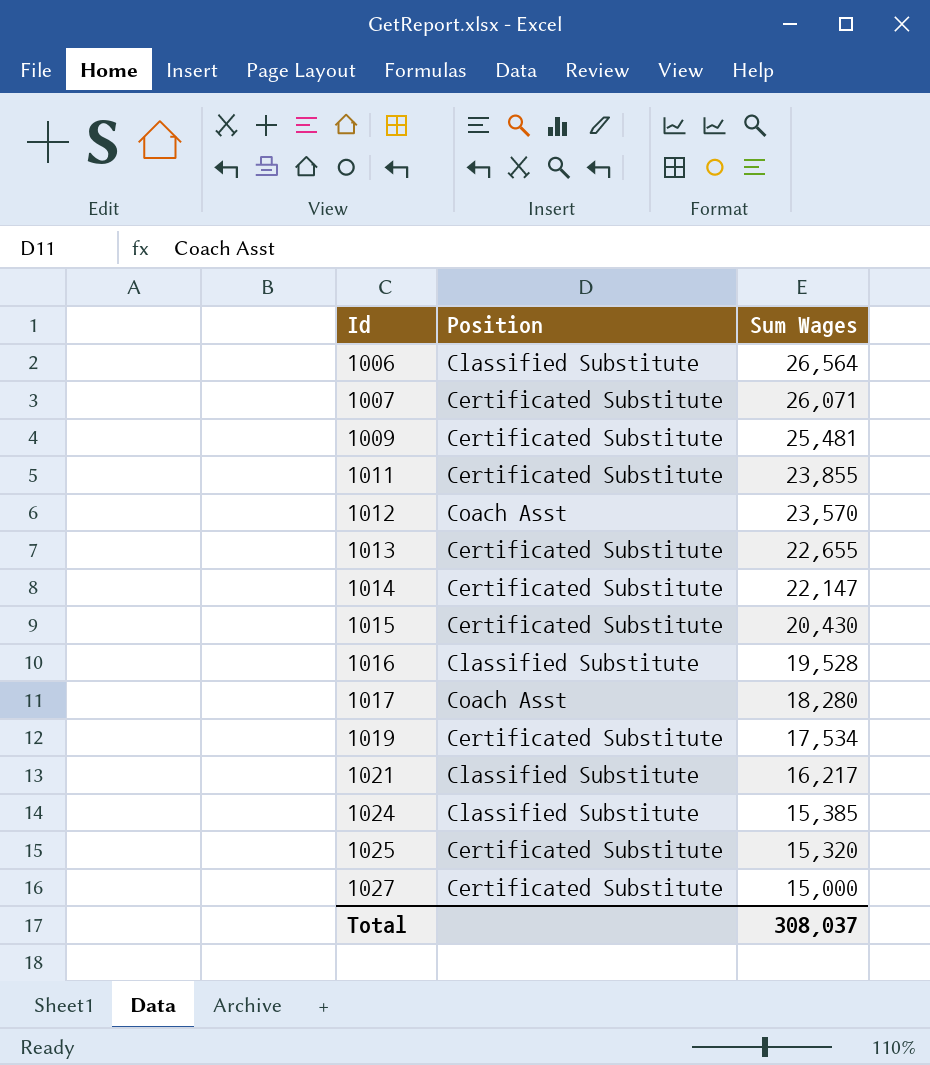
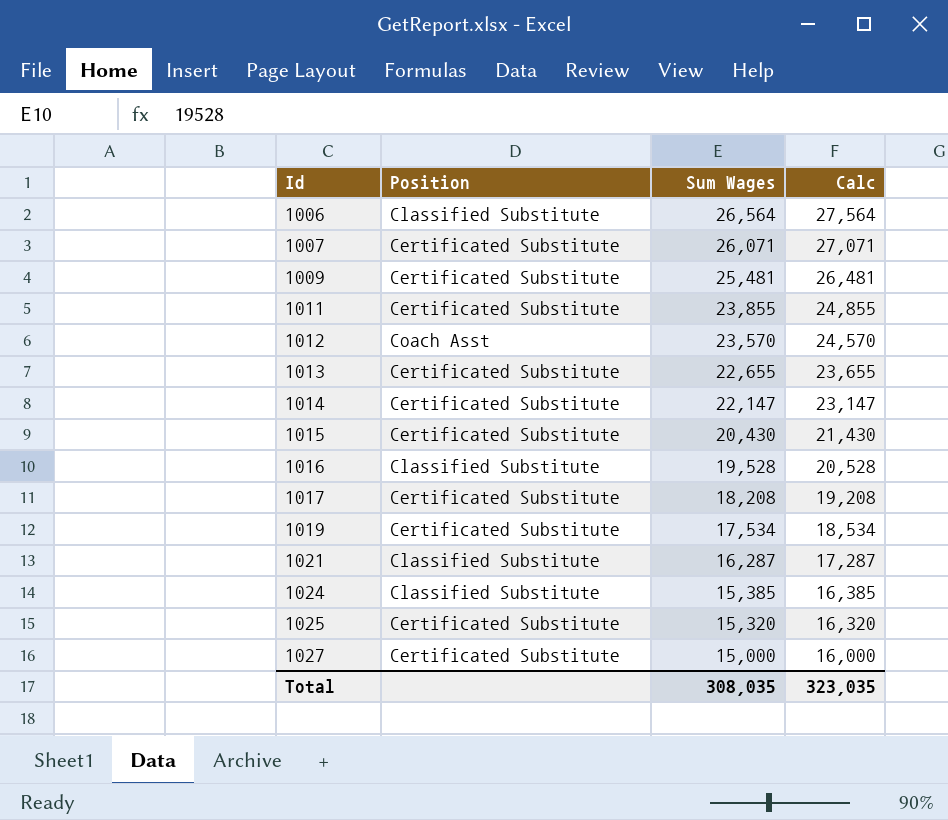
column Calc | formula: none -> [Sum Wages] + 1000
1017 | Position: Coach Asst -> Certificated Substitute
1017 | Sum Wages: 18,280 -> 18,208
1021 | Sum Wages: 16,217 -> 16,287
Total | Sum Wages: 308,037 -> 308,035

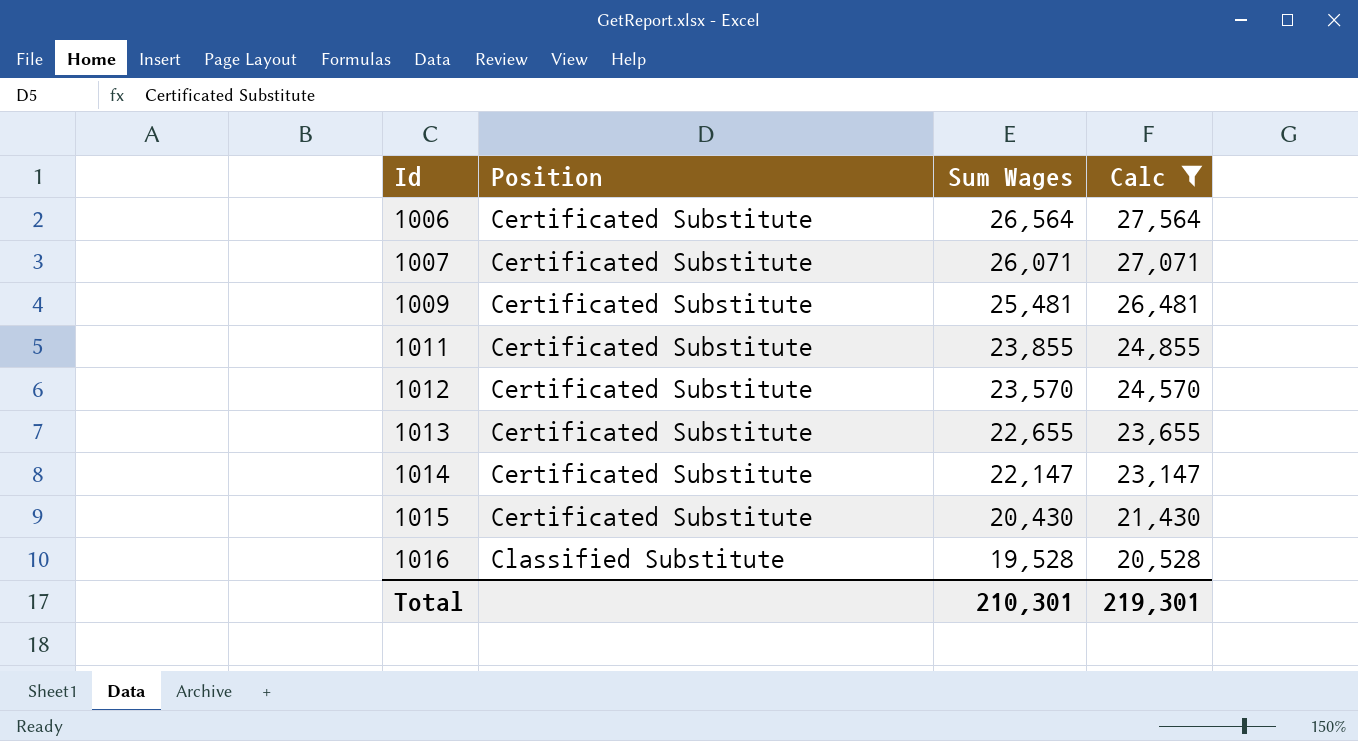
filter: none -> Calc >= 20,528
1006 | Position: Classified Substitute -> Certificated Substitute
1012 | Position: Coach Asst -> Certificated Substitute
Total | Sum Wages: 308,035 -> 210,301
Total | Calc: 323,035 -> 219,301

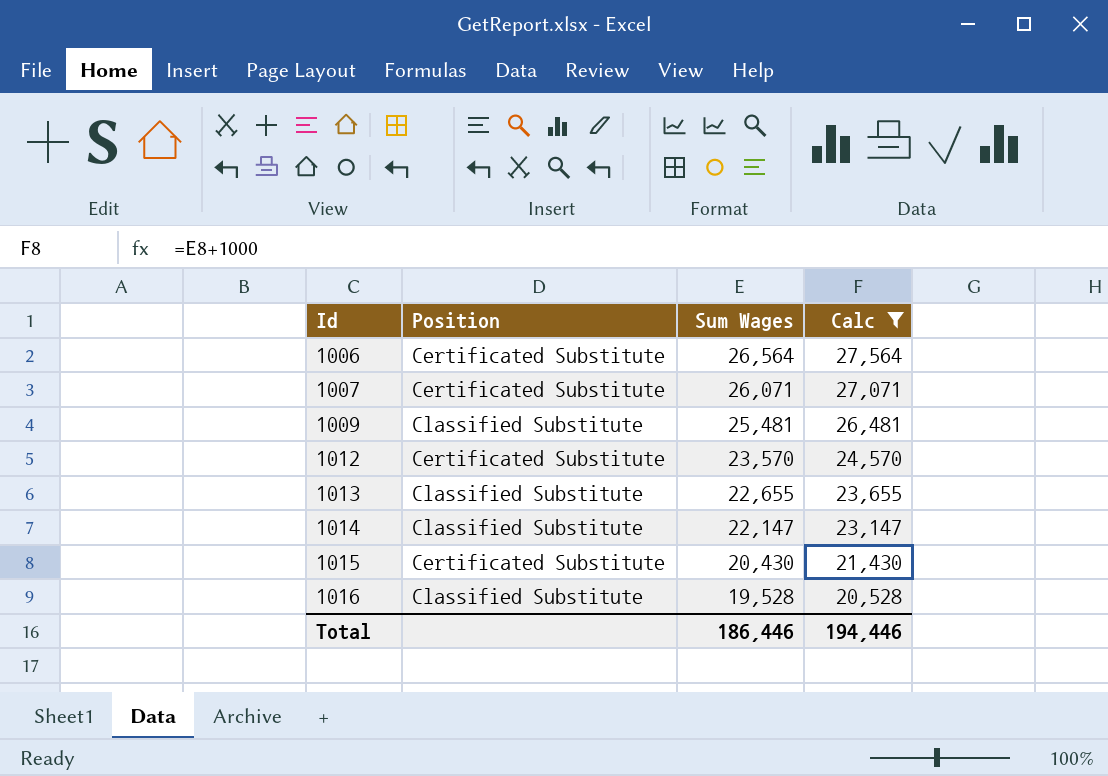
row 1011: Certificated Substitute | 23,855 | 24,855 -> none
1009 | Position: Certificated Substitute -> Classified Substitute
1013 | Position: Certificated Substitute -> Classified Substitute
1014 | Position: Certificated Substitute -> Classified Substitute
Total | Sum Wages: 210,301 -> 186,446
Total | Calc: 219,301 -> 194,446

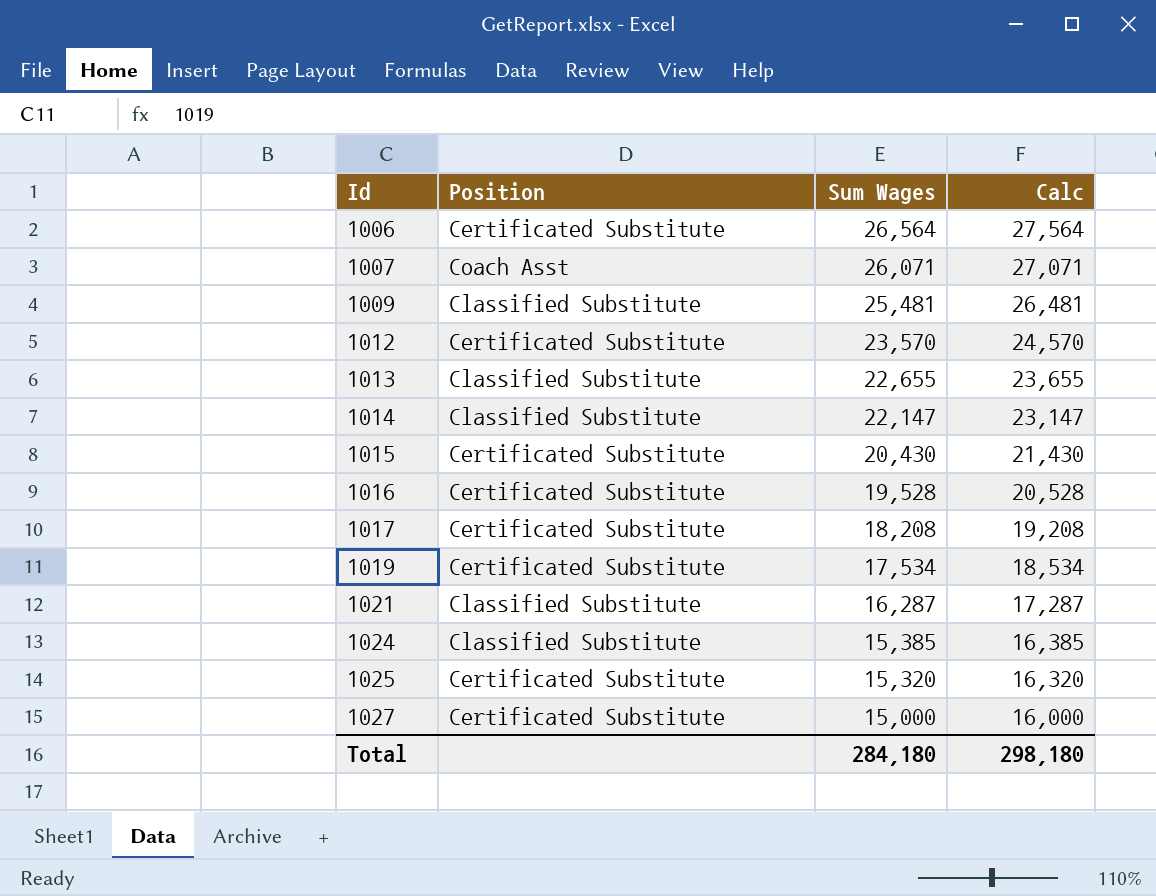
filter: Calc >= 20,528 -> none
1007 | Position: Certificated Substitute -> Coach Asst
1016 | Position: Classified Substitute -> Certificated Substitute
Total | Sum Wages: 186,446 -> 284,180
Total | Calc: 194,446 -> 298,180

